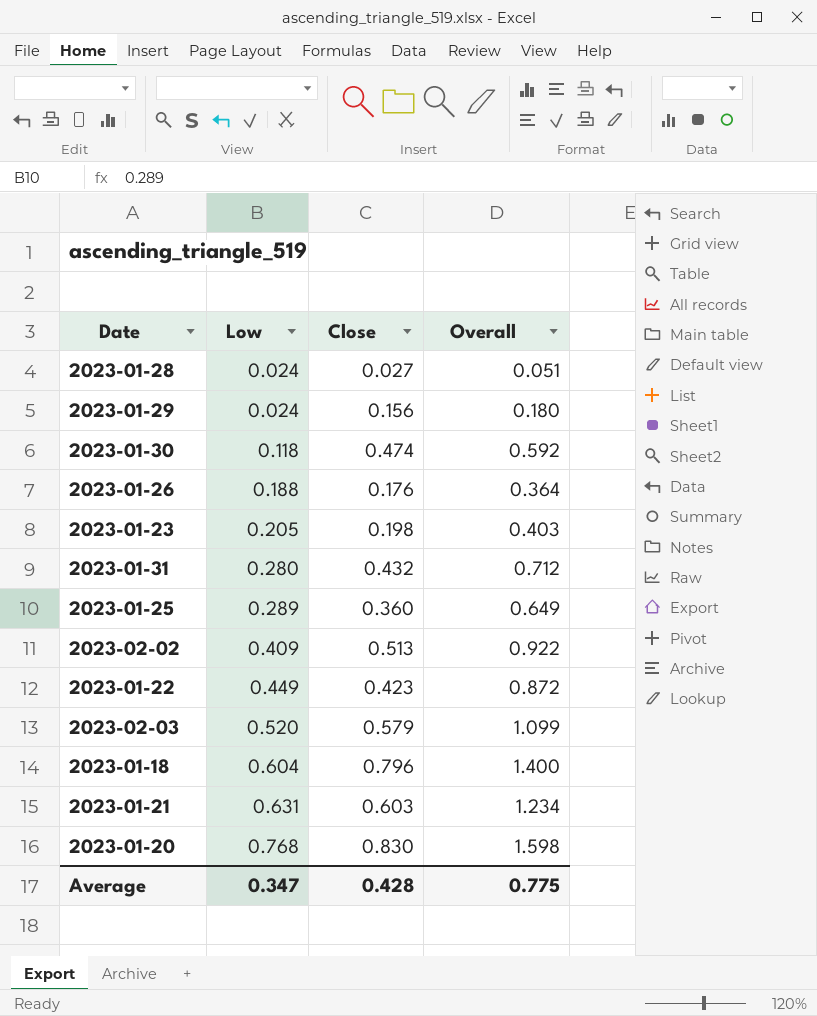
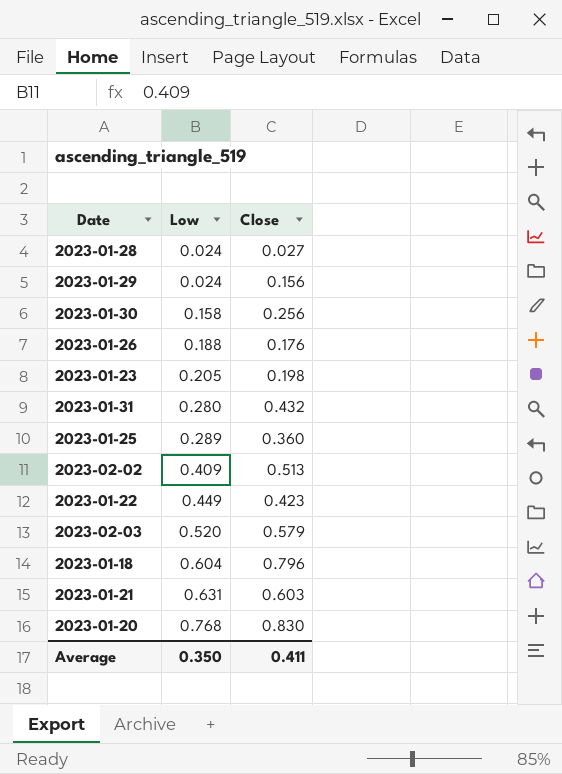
column Overall | formula: [Low] + [Close] -> none
2023-01-30 | Low: 0.118 -> 0.158
2023-01-30 | Close: 0.474 -> 0.256
Average | Low: 0.347 -> 0.350
Average | Close: 0.428 -> 0.411

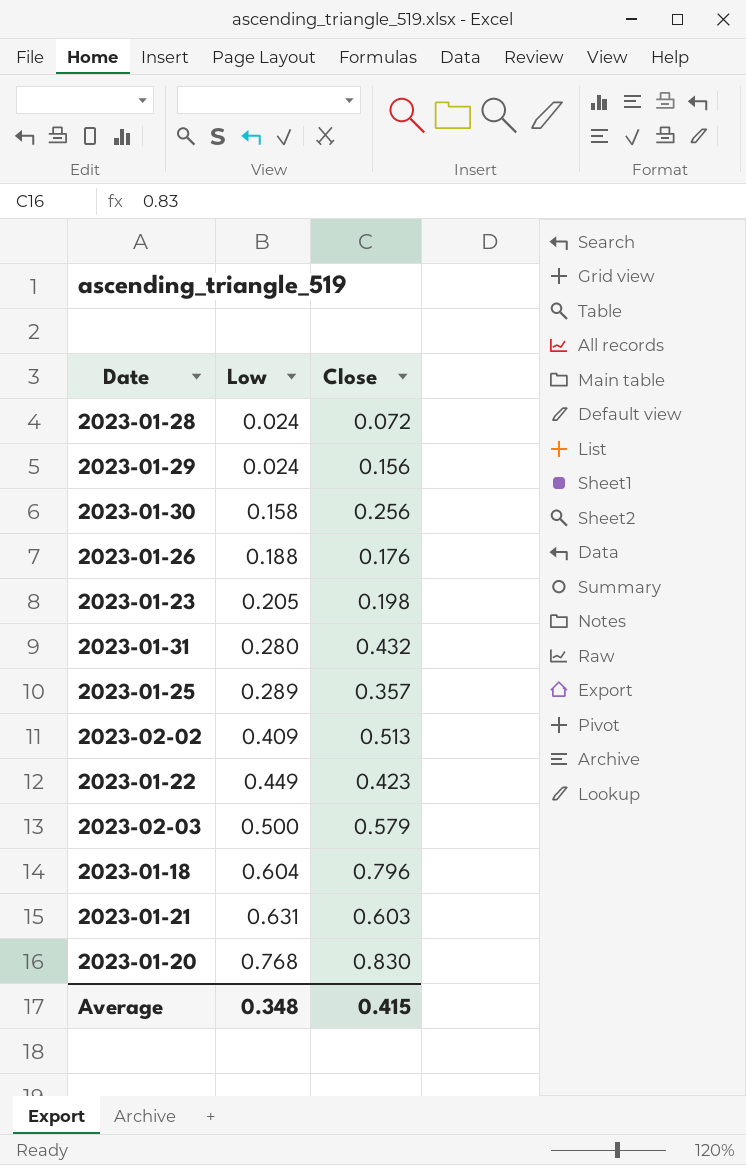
2023-01-28 | Close: 0.027 -> 0.072
2023-01-25 | Close: 0.360 -> 0.357
2023-02-03 | Low: 0.520 -> 0.500
Average | Low: 0.350 -> 0.348
Average | Close: 0.411 -> 0.415

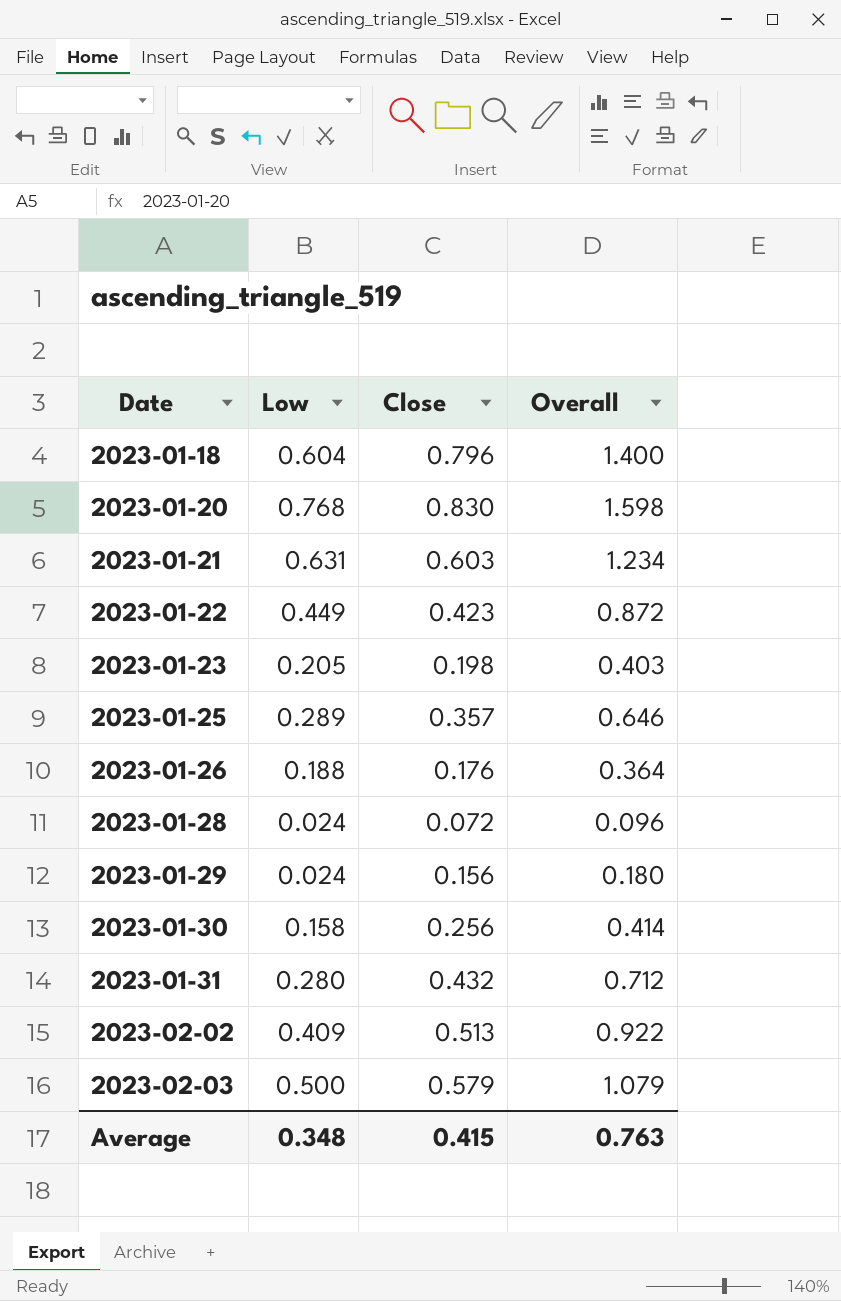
row order: Low ascending -> Date ascending
column Overall | formula: none -> [Low] + [Close]

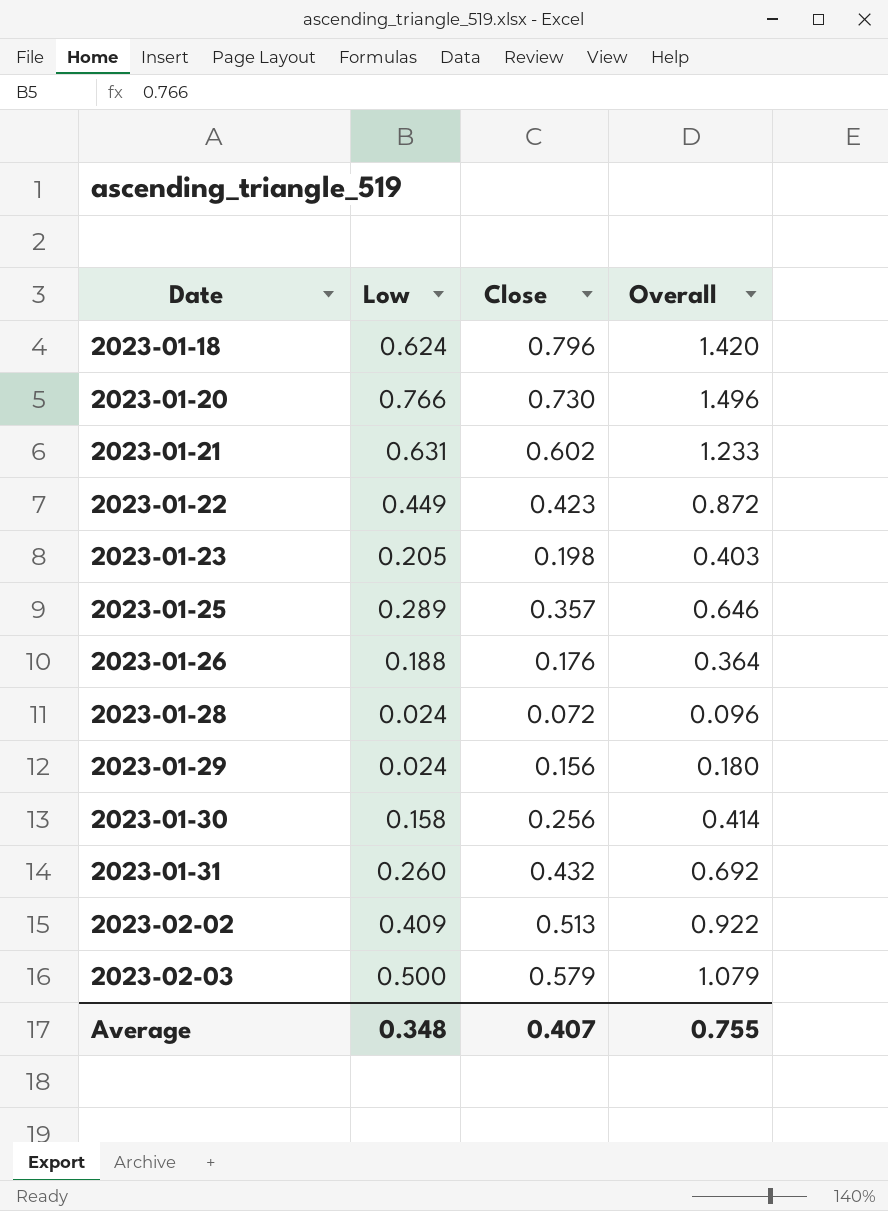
2023-01-18 | Low: 0.604 -> 0.624
2023-01-18 | Overall: 1.400 -> 1.420
2023-01-20 | Low: 0.768 -> 0.766
2023-01-20 | Close: 0.830 -> 0.730
2023-01-20 | Overall: 1.598 -> 1.496
2023-01-21 | Close: 0.603 -> 0.602
2023-01-21 | Overall: 1.234 -> 1.233
2023-01-31 | Low: 0.280 -> 0.260
2023-01-31 | Overall: 0.712 -> 0.692
Average | Close: 0.415 -> 0.407
Average | Overall: 0.763 -> 0.755

